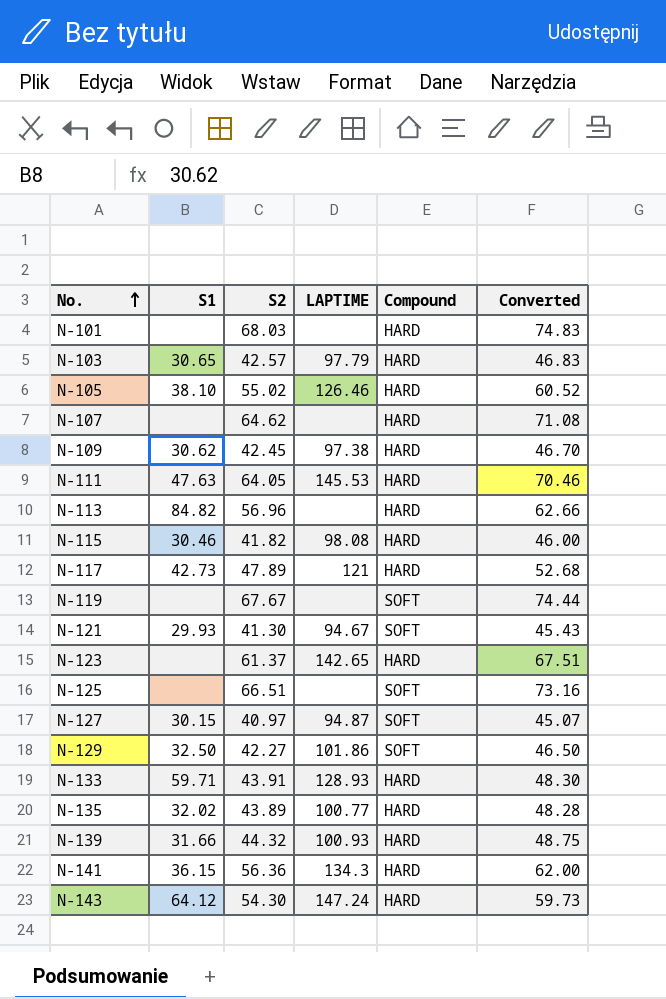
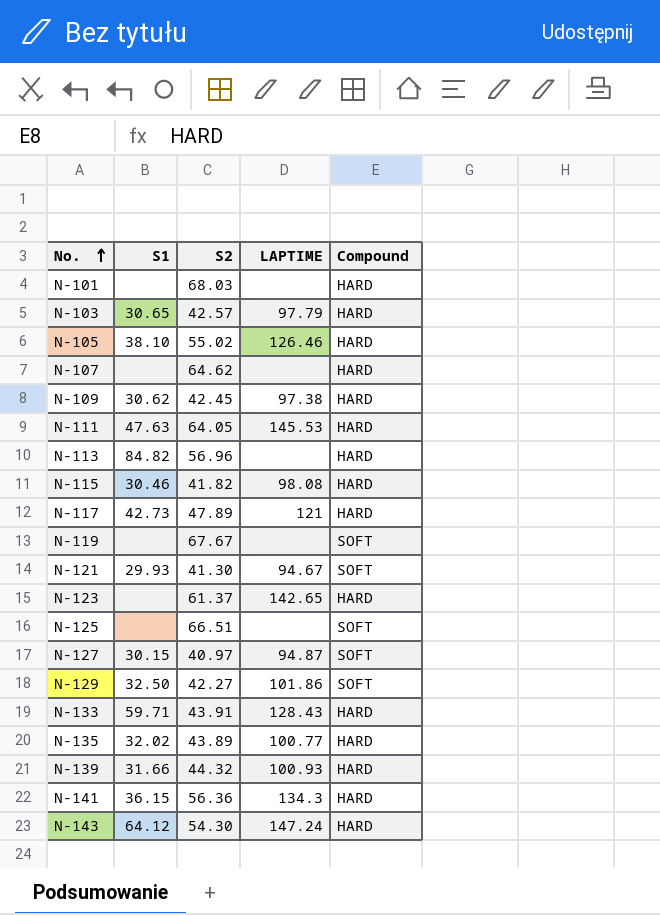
column Converted | formula: [S2] * 1.1 -> none
N-133 | LAPTIME: 128.93 -> 128.43

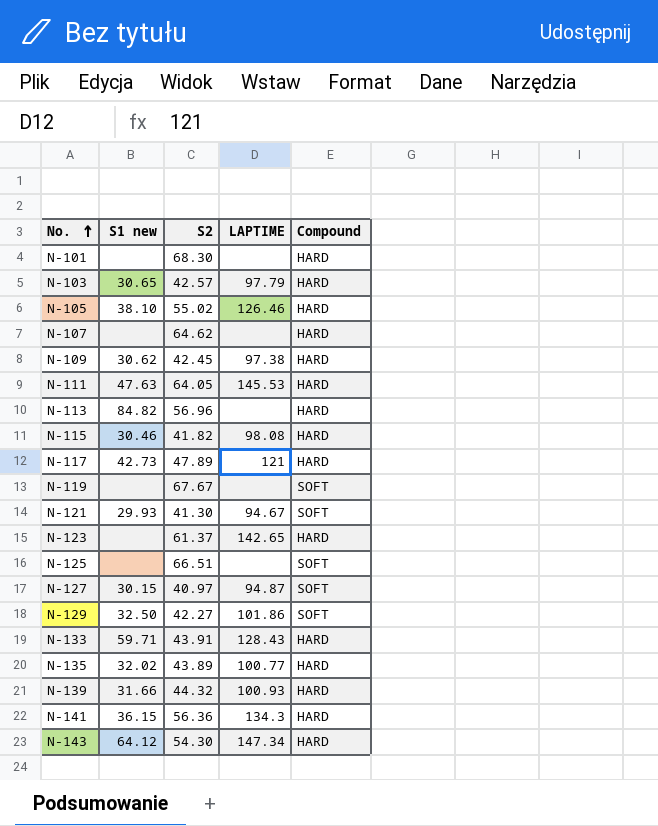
column name: S1 -> S1 new
N-101 | S2: 68.03 -> 68.30
N-143 | LAPTIME: 147.24 -> 147.34

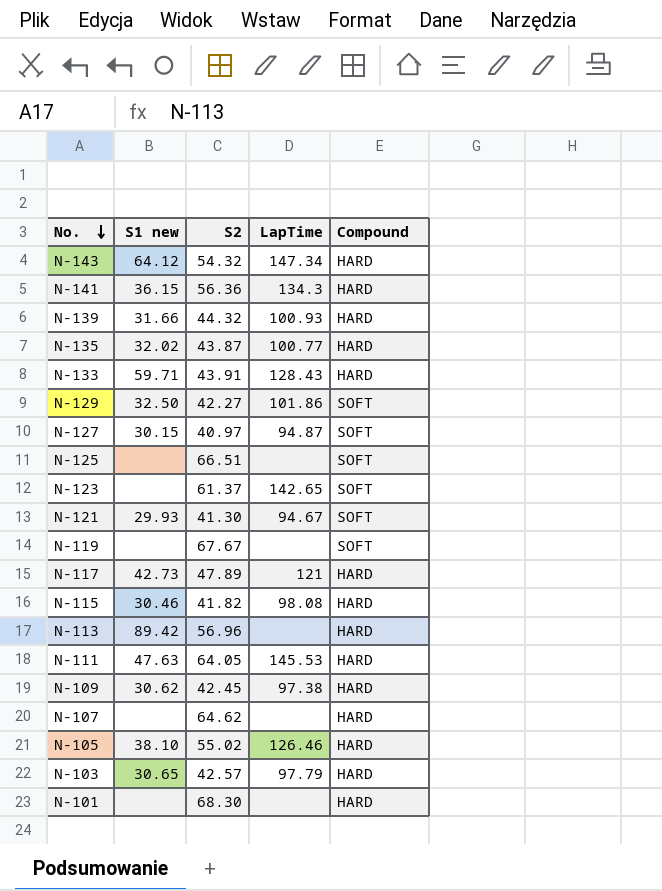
row order: No. ascending -> No. descending
column name: LAPTIME -> LapTime
N-143 | S2: 54.30 -> 54.32
N-135 | S2: 43.89 -> 43.87
N-123 | Compound: HARD -> SOFT
N-113 | S1 new: 84.82 -> 89.42

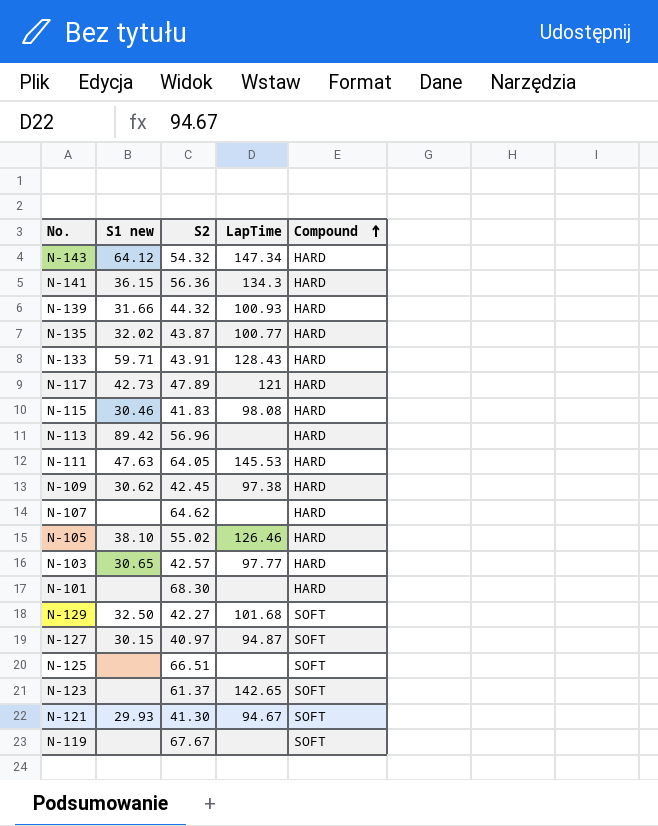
row order: No. descending -> Compound ascending
N-115 | S2: 41.82 -> 41.83
N-103 | LapTime: 97.79 -> 97.77
N-129 | LapTime: 101.86 -> 101.68

